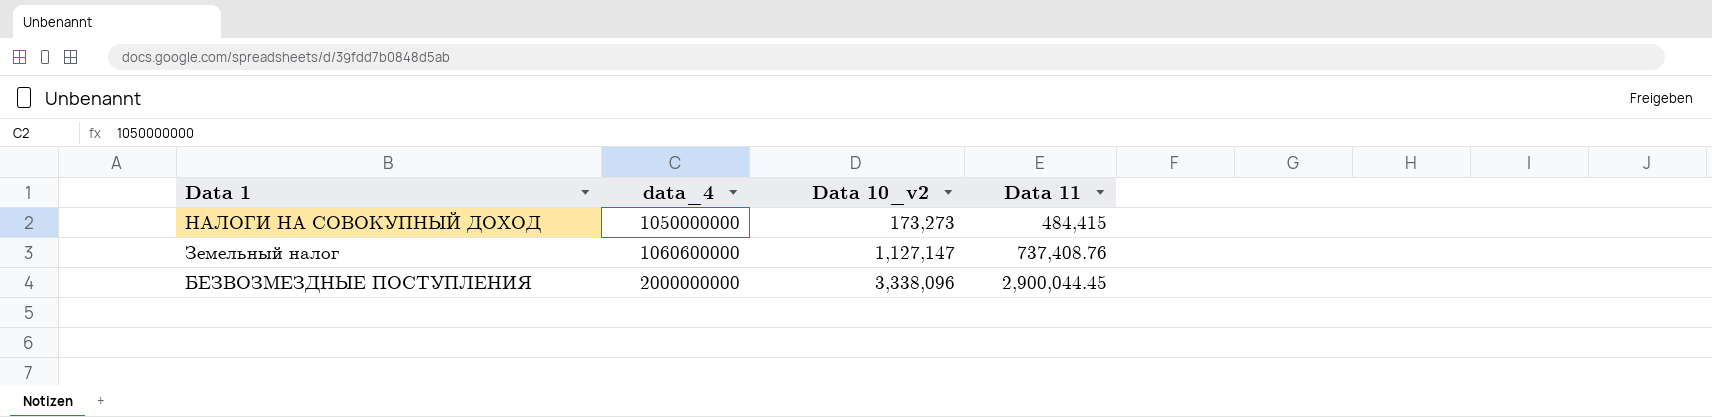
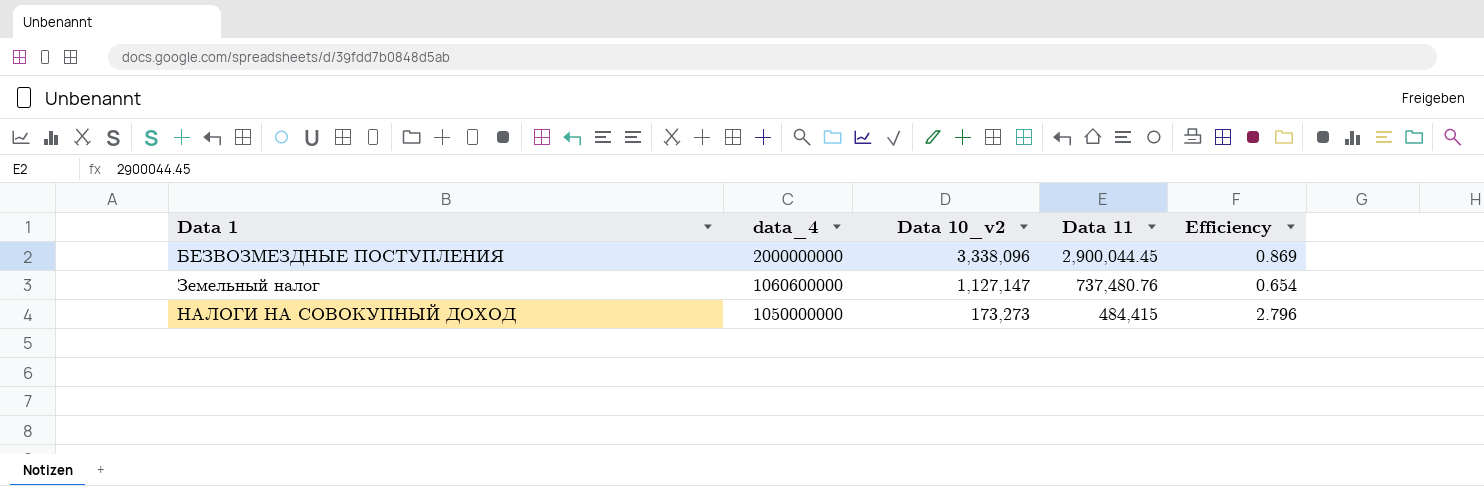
row order: Data 1 descending -> Data 1 ascending
column Efficiency | formula: none -> [Data 11] / [Data 10_v2]
Земельный налог | Data 11: 737,408.76 -> 737,480.76

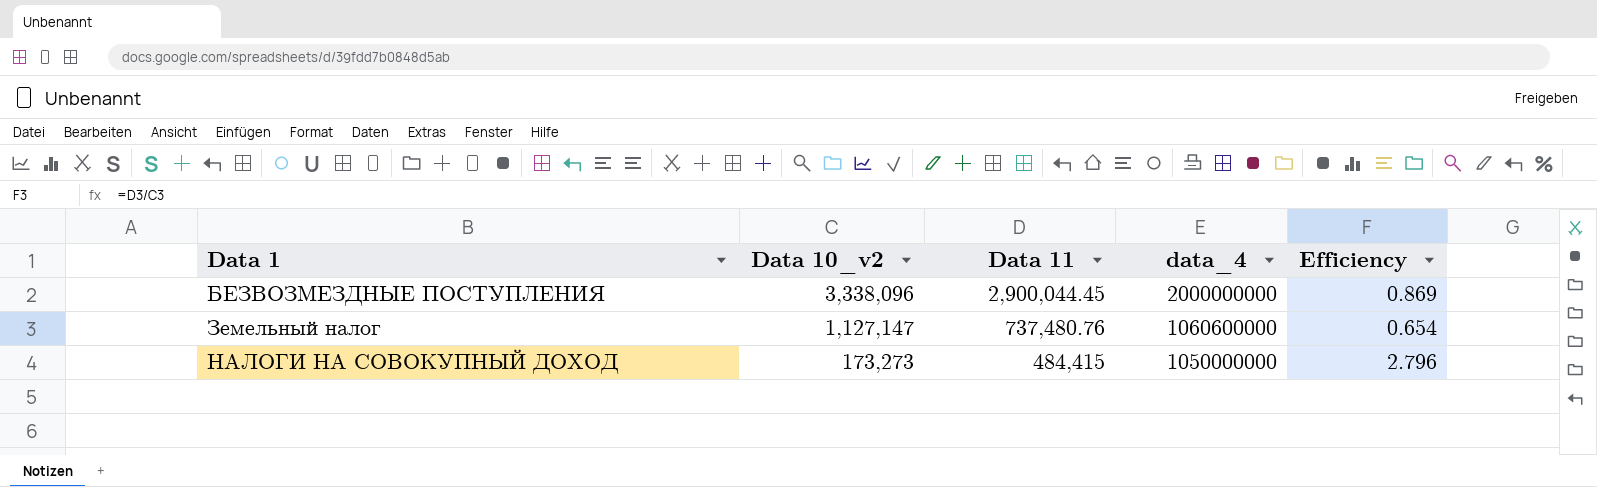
column data_4 | position: 2 -> 4

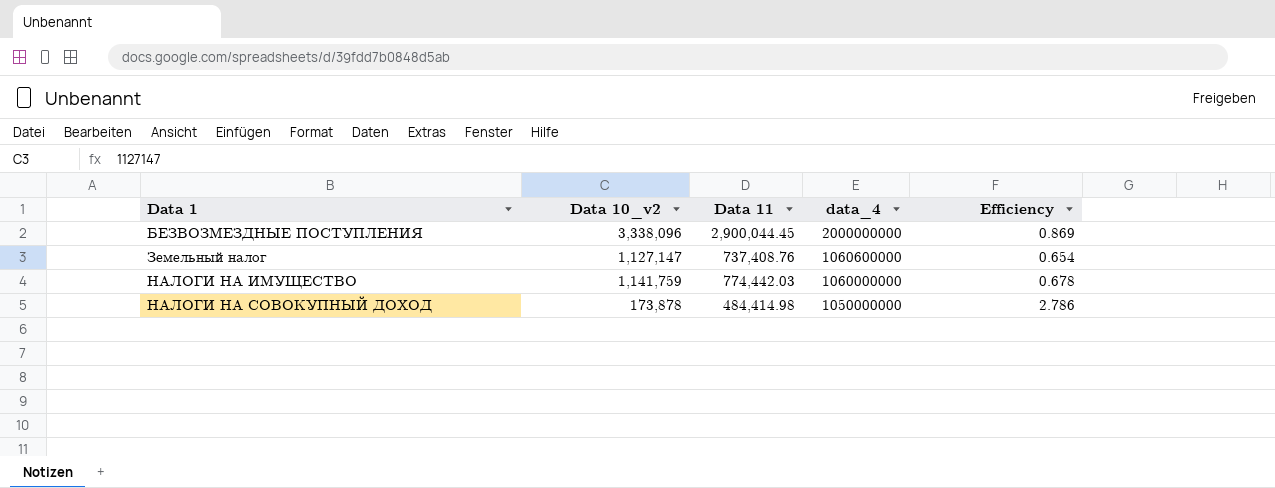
Земельный налог | Data 11: 737,480.76 -> 737,408.76
row НАЛОГИ НА ИМУЩЕСТВО: none -> 1,141,759 | 774,442.03 | 1060000000 | 0.678
НАЛОГИ НА СОВОКУПНЫЙ ДОХОД | Data 10_v2: 173,273 -> 173,878
НАЛОГИ НА СОВОКУПНЫЙ ДОХОД | Data 11: 484,415 -> 484,414.98
НАЛОГИ НА СОВОКУПНЫЙ ДОХОД | Efficiency: 2.796 -> 2.786

